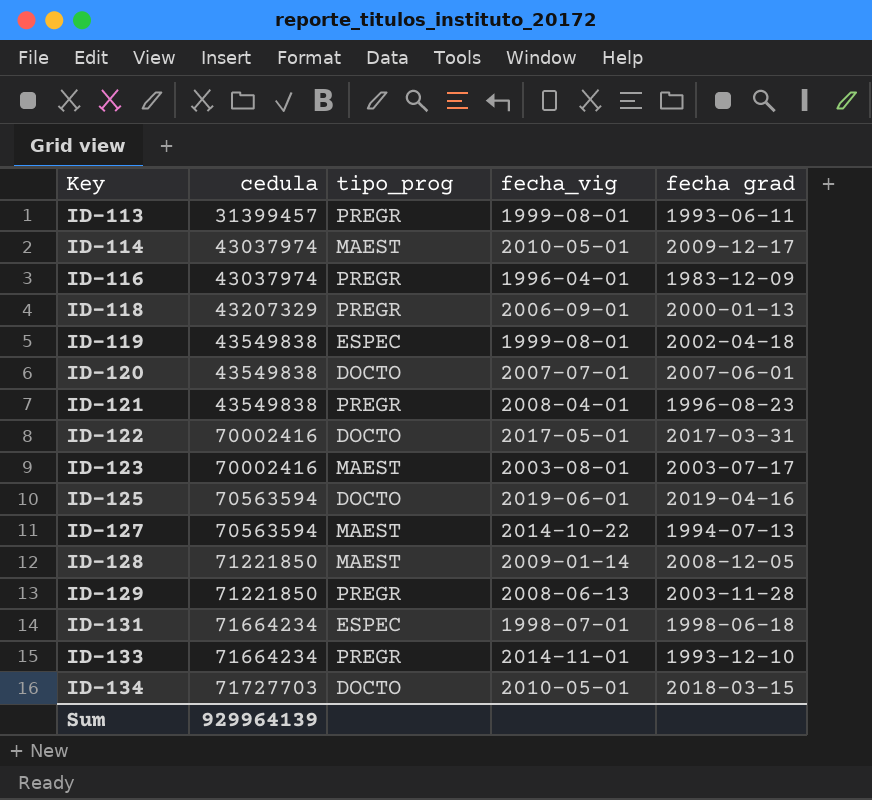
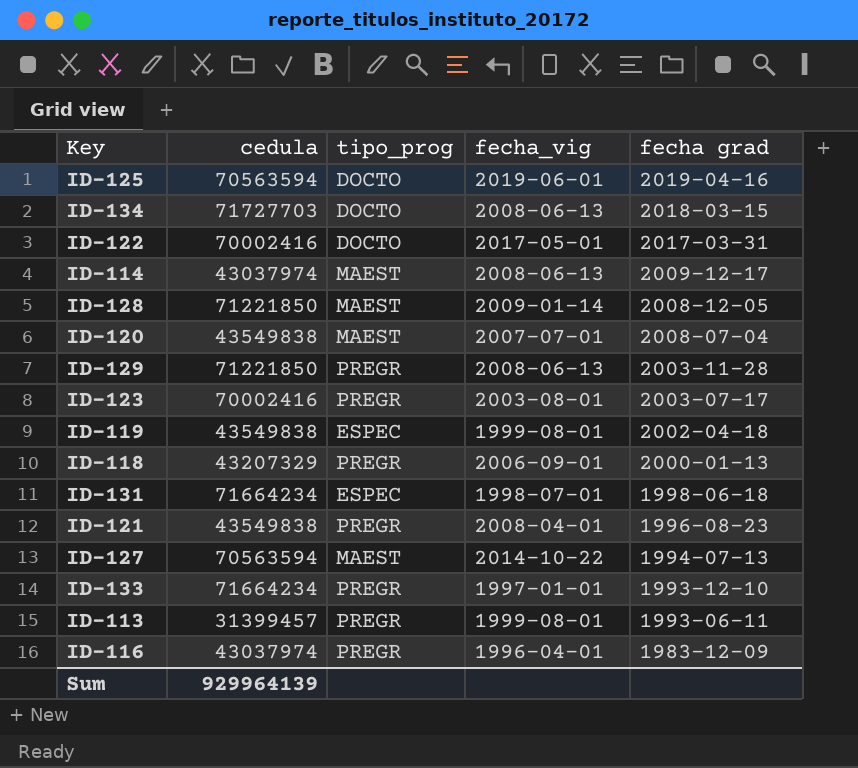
row order: Key ascending -> fecha grad descending
ID-134 | fecha_vig: 2010-05-01 -> 2008-06-13
ID-114 | fecha_vig: 2010-05-01 -> 2008-06-13
ID-120 | tipo_prog: DOCTO -> MAEST
ID-120 | fecha grad: 2007-06-01 -> 2008-07-04
ID-123 | tipo_prog: MAEST -> PREGR
ID-133 | fecha_vig: 2014-11-01 -> 1997-01-01

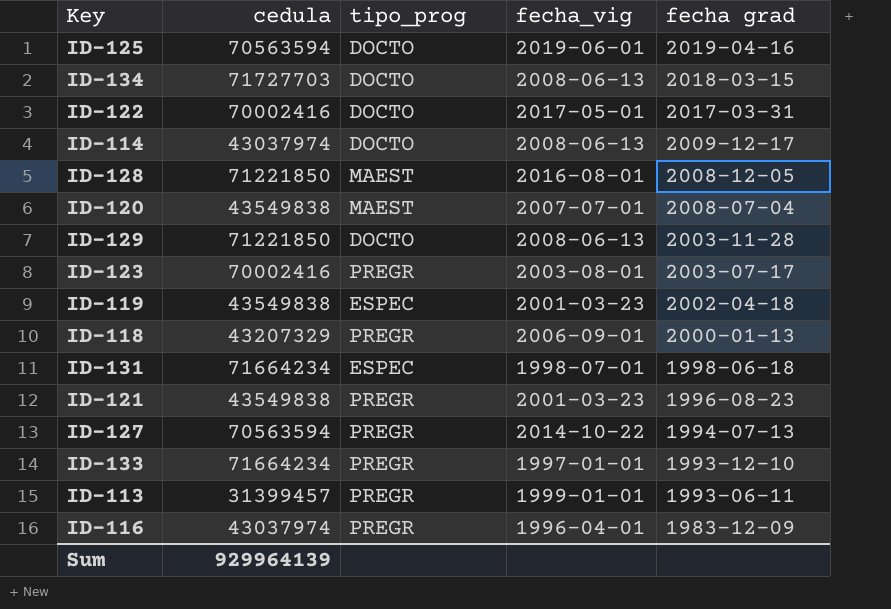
ID-114 | tipo_prog: MAEST -> DOCTO
ID-128 | fecha_vig: 2009-01-14 -> 2016-08-01
ID-129 | tipo_prog: PREGR -> DOCTO
ID-119 | fecha_vig: 1999-08-01 -> 2001-03-23
ID-121 | fecha_vig: 2008-04-01 -> 2001-03-23
ID-127 | tipo_prog: MAEST -> PREGR
ID-113 | fecha_vig: 1999-08-01 -> 1999-01-01

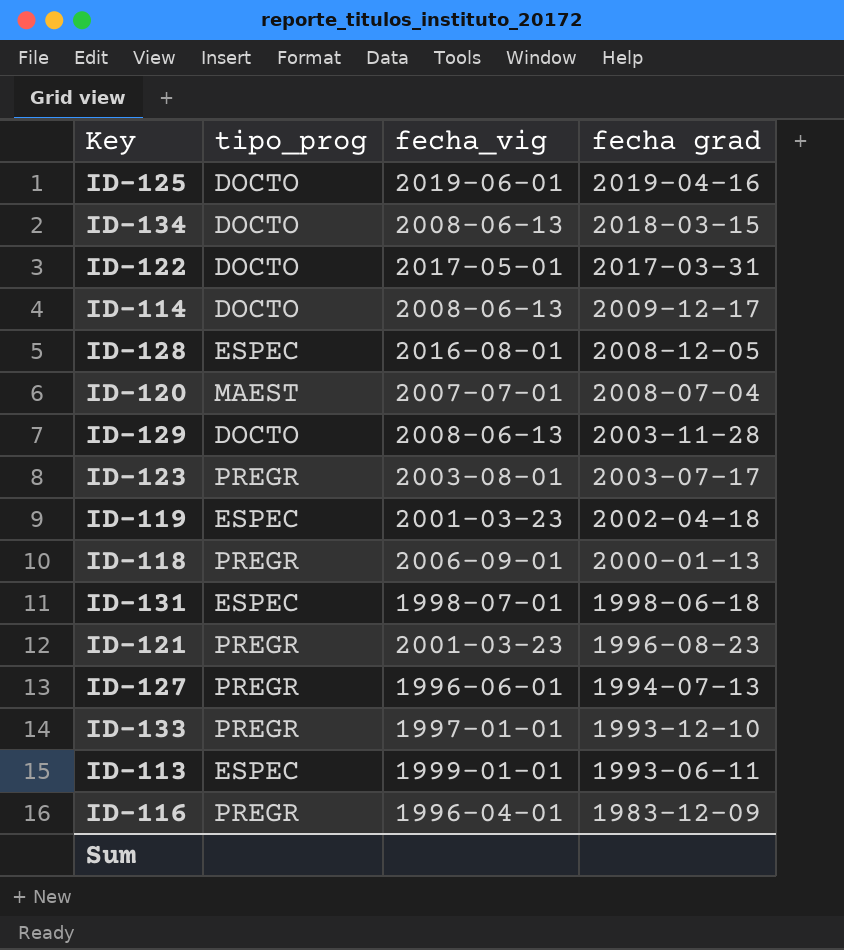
column cedula | position: 2 -> none
ID-128 | tipo_prog: MAEST -> ESPEC
ID-127 | fecha_vig: 2014-10-22 -> 1996-06-01
ID-113 | tipo_prog: PREGR -> ESPEC

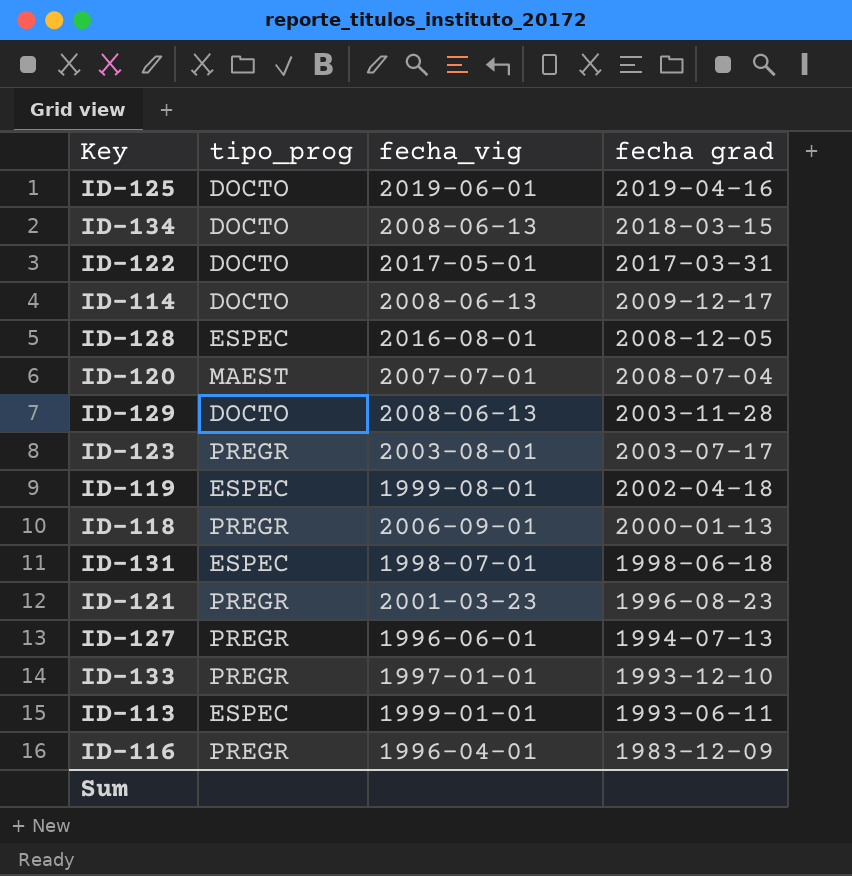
ID-119 | fecha_vig: 2001-03-23 -> 1999-08-01

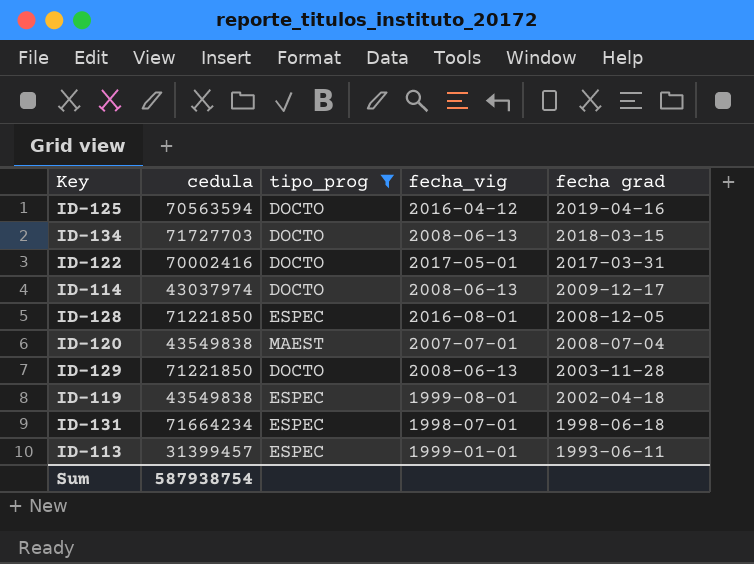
filter: none -> tipo_prog != PREGR
column cedula | position: none -> 2
ID-125 | fecha_vig: 2019-06-01 -> 2016-04-12

